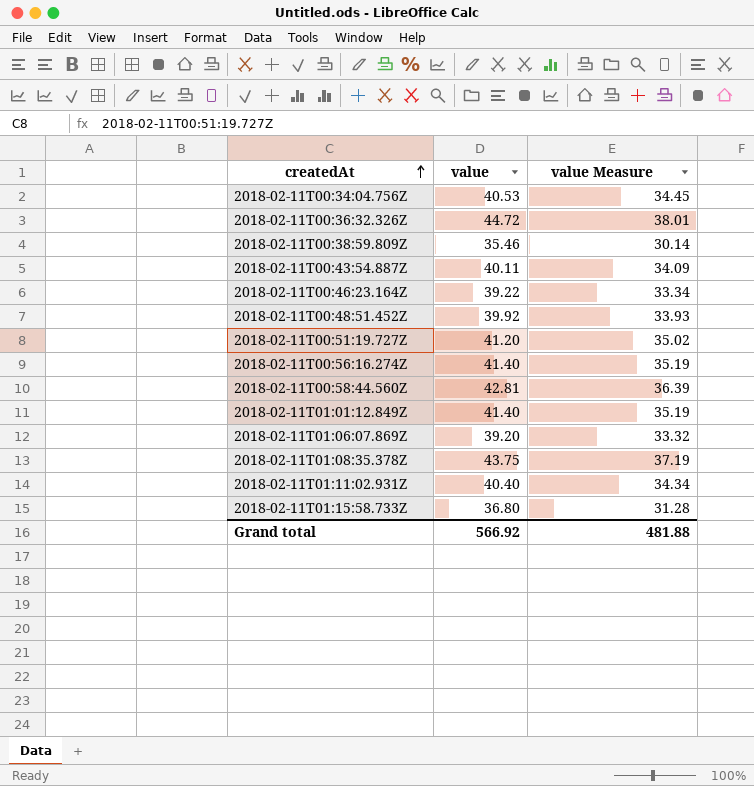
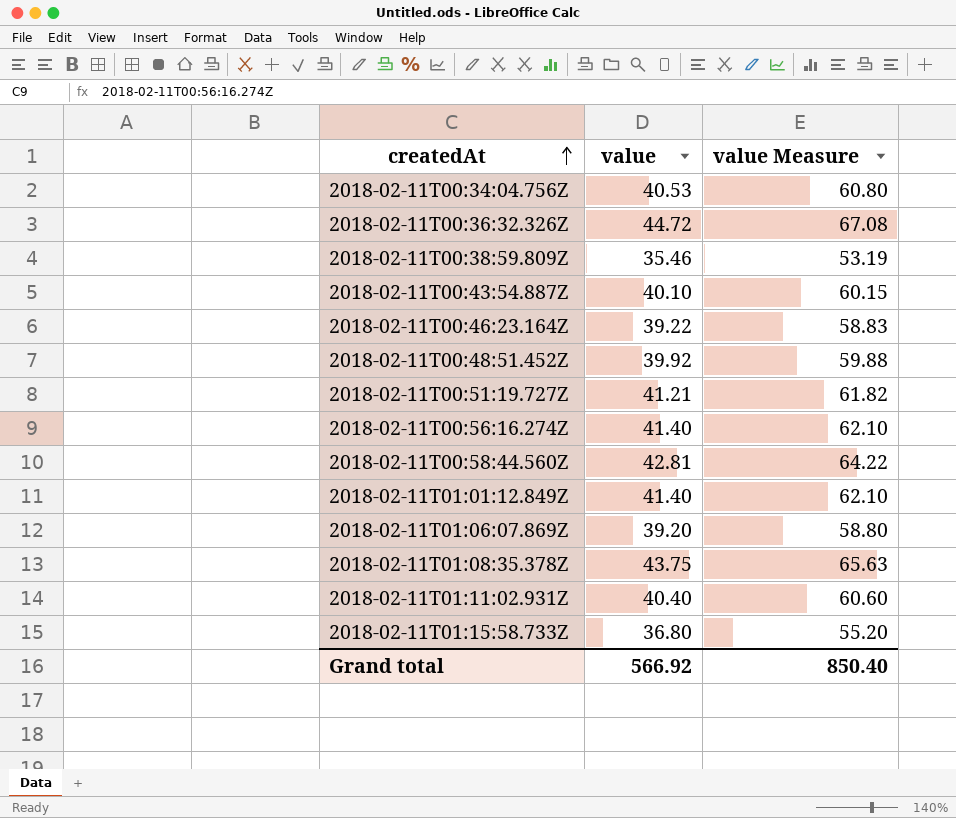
column value Measure | formula: [value] * 0.85 -> [value] * 1.5
2018-02-11T00:43:54.887Z | value: 40.11 -> 40.10
2018-02-11T00:51:19.727Z | value: 41.20 -> 41.21
Grand total | value Measure: 481.88 -> 850.40

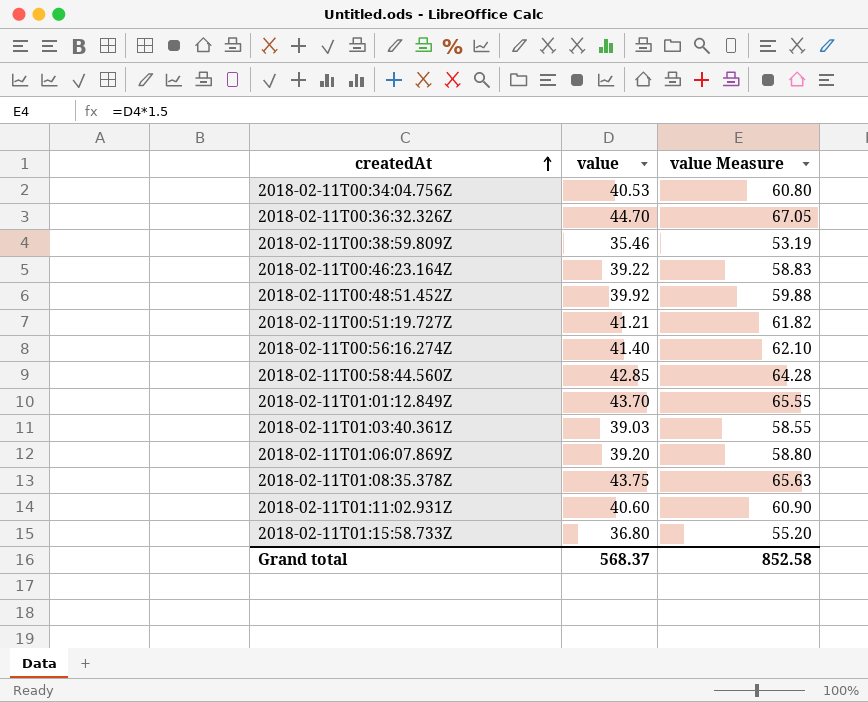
row 2018-02-11T00:43:54.887Z: 40.10 | 60.15 -> none
2018-02-11T00:36:32.326Z | value: 44.72 -> 44.70
2018-02-11T00:36:32.326Z | value Measure: 67.08 -> 67.05
2018-02-11T00:58:44.560Z | value: 42.81 -> 42.85
2018-02-11T00:58:44.560Z | value Measure: 64.22 -> 64.28
2018-02-11T01:01:12.849Z | value: 41.40 -> 43.70
2018-02-11T01:01:12.849Z | value Measure: 62.10 -> 65.55
row 2018-02-11T01:03:40.361Z: none -> 39.03 | 58.55
2018-02-11T01:11:02.931Z | value: 40.40 -> 40.60
2018-02-11T01:11:02.931Z | value Measure: 60.60 -> 60.90
Grand total | value: 566.92 -> 568.37
Grand total | value Measure: 850.40 -> 852.58

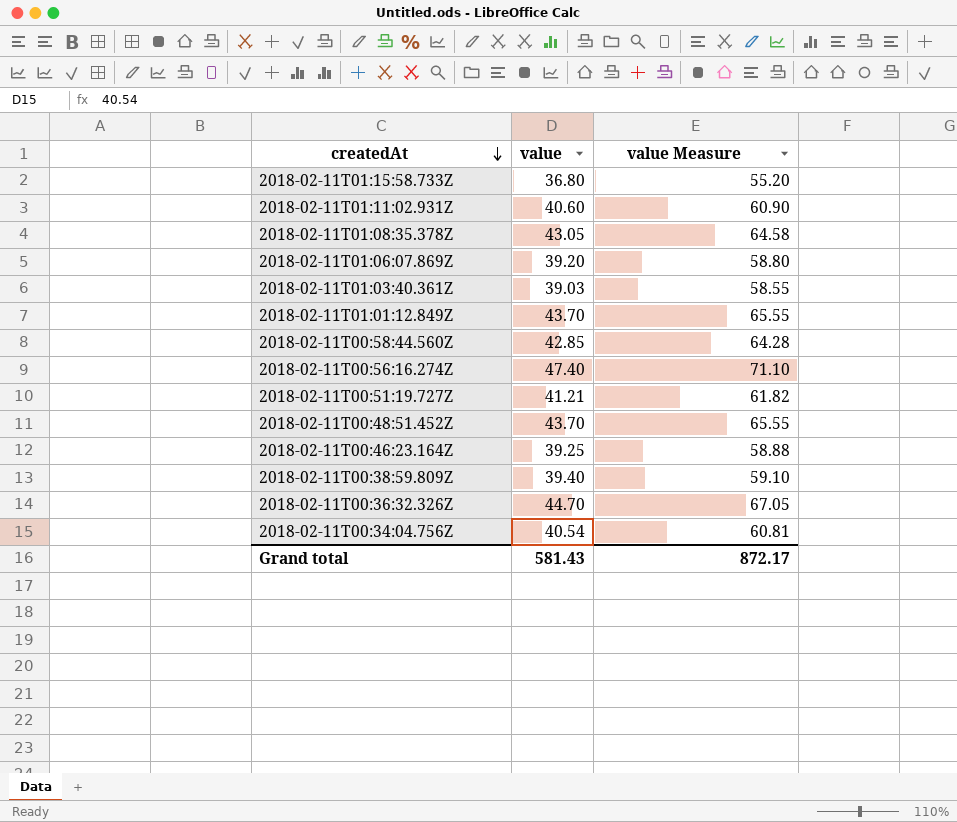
row order: createdAt ascending -> createdAt descending
2018-02-11T01:08:35.378Z | value: 43.75 -> 43.05
2018-02-11T01:08:35.378Z | value Measure: 65.63 -> 64.58
2018-02-11T00:56:16.274Z | value: 41.40 -> 47.40
2018-02-11T00:56:16.274Z | value Measure: 62.10 -> 71.10
2018-02-11T00:48:51.452Z | value: 39.92 -> 43.70
2018-02-11T00:48:51.452Z | value Measure: 59.88 -> 65.55
2018-02-11T00:46:23.164Z | value: 39.22 -> 39.25
2018-02-11T00:46:23.164Z | value Measure: 58.83 -> 58.88
2018-02-11T00:38:59.809Z | value: 35.46 -> 39.40
2018-02-11T00:38:59.809Z | value Measure: 53.19 -> 59.10
2018-02-11T00:34:04.756Z | value: 40.53 -> 40.54
2018-02-11T00:34:04.756Z | value Measure: 60.80 -> 60.81
Grand total | value: 568.37 -> 581.43
Grand total | value Measure: 852.58 -> 872.17

